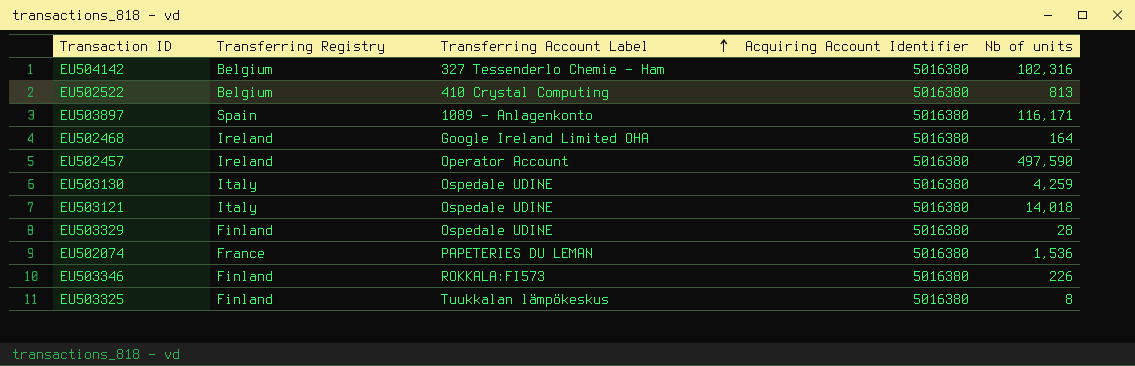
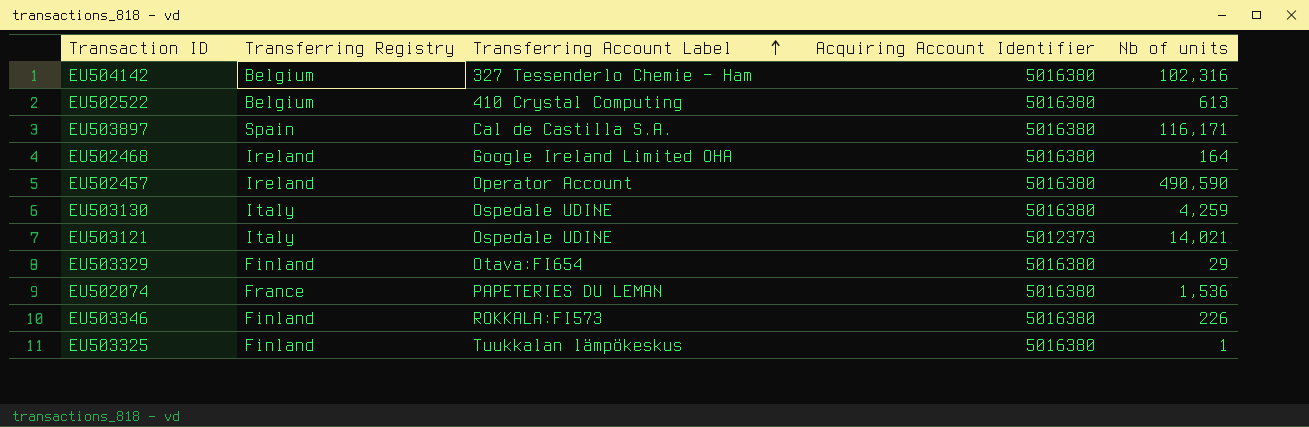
EU502522 | Nb of units: 813 -> 613
EU503897 | Transferring Account Label: 1089 - Anlagenkonto -> Cal de Castilla S.A.
EU502457 | Nb of units: 497,590 -> 490,590
EU503121 | Acquiring Account Identifier: 5016380 -> 5012373
EU503121 | Nb of units: 14,018 -> 14,021
EU503329 | Transferring Account Label: Ospedale UDINE -> Otava:FI654
EU503329 | Nb of units: 28 -> 29
EU503325 | Nb of units: 8 -> 1

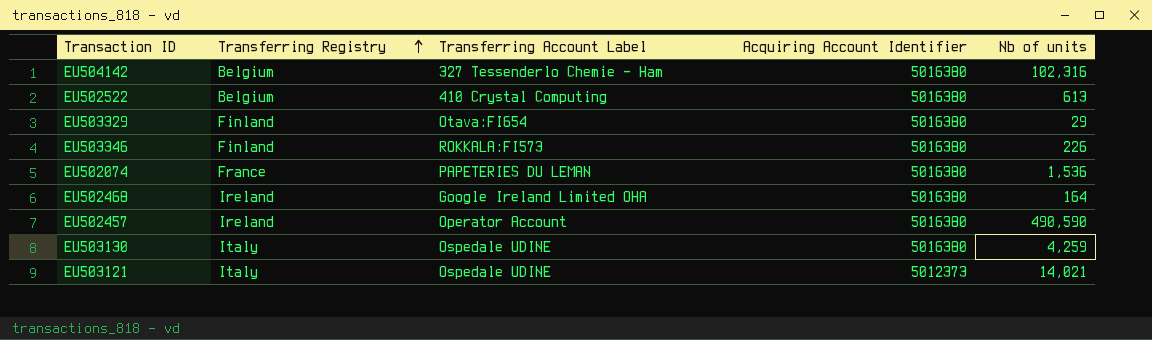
row order: Transferring Account Label ascending -> Transferring Registry ascending
row EU503897: Spain | Cal de Castilla S.A. | 5016380 | 116,171 -> none
row EU503325: Finland | Tuukkalan lämpökeskus | 5016380 | 1 -> none

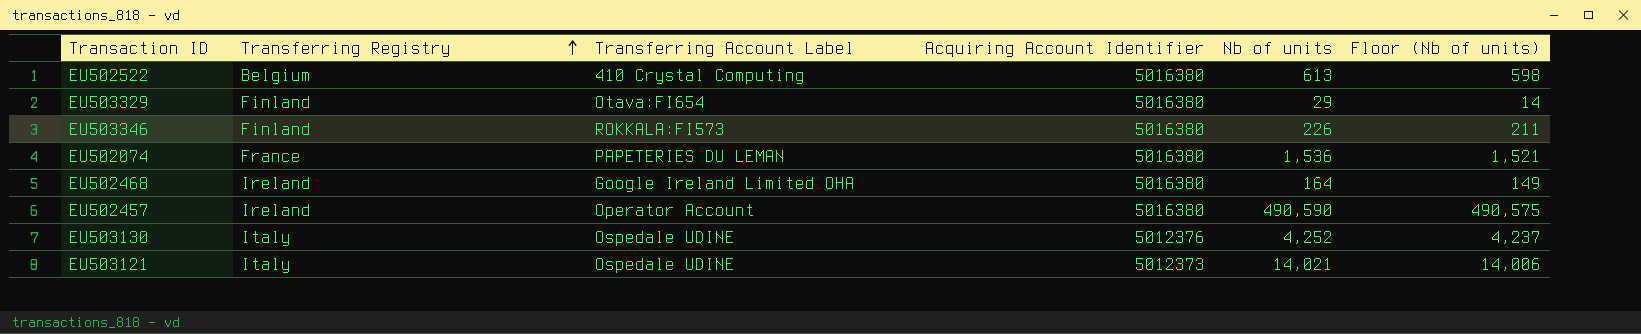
column Floor (Nb of units) | formula: none -> [Nb of units] - 15
row EU504142: Belgium | 327 Tessenderlo Chemie - Ham | 5016380 | 102,316 -> none
EU503130 | Acquiring Account Identifier: 5016380 -> 5012376
EU503130 | Nb of units: 4,259 -> 4,252

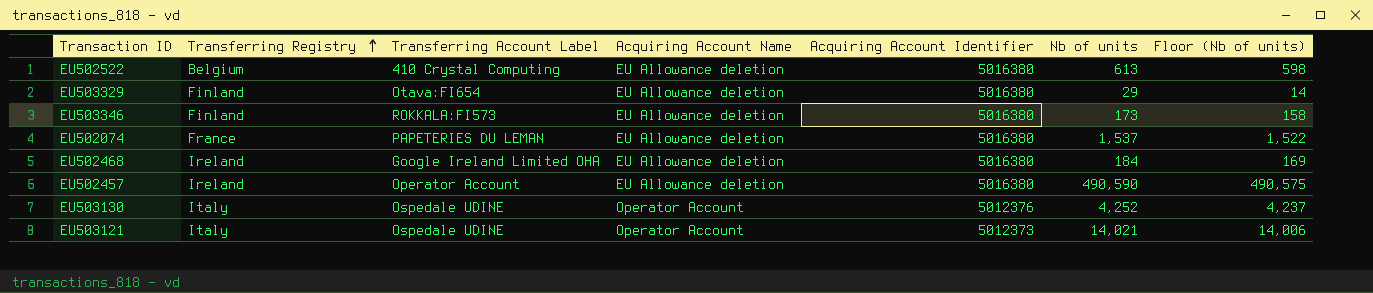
column Acquiring Account Name | position: none -> 4
EU503346 | Nb of units: 226 -> 173
EU503346 | Floor (Nb of units): 211 -> 158
EU502074 | Nb of units: 1,536 -> 1,537
EU502074 | Floor (Nb of units): 1,521 -> 1,522
EU502468 | Nb of units: 164 -> 184
EU502468 | Floor (Nb of units): 149 -> 169

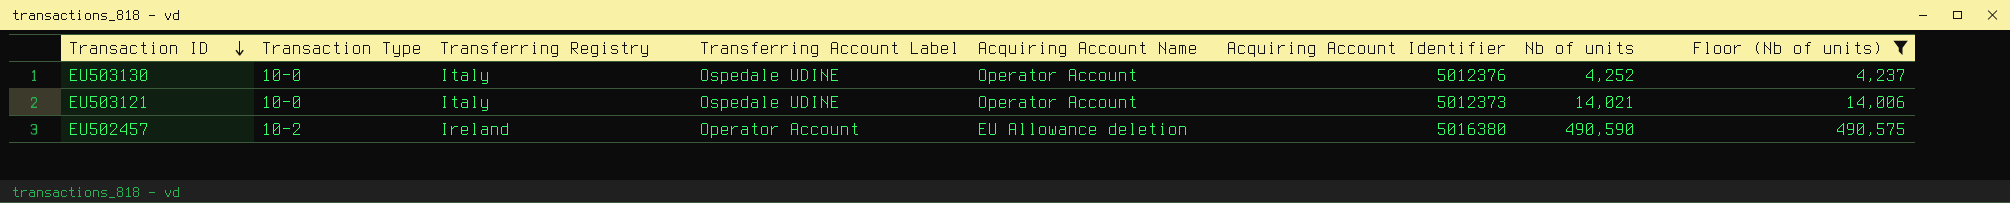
filter: none -> Floor (Nb of units) >= 4,237
row order: Transferring Registry ascending -> Transaction ID descending
column Transaction Type | position: none -> 2

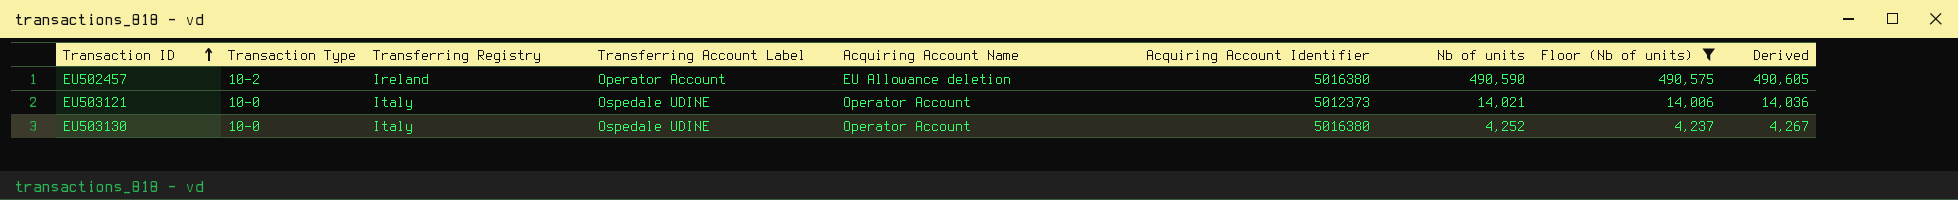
row order: Transaction ID descending -> Transaction ID ascending
column Derived | formula: none -> [Nb of units] + 15
EU503130 | Acquiring Account Identifier: 5012376 -> 5016380

